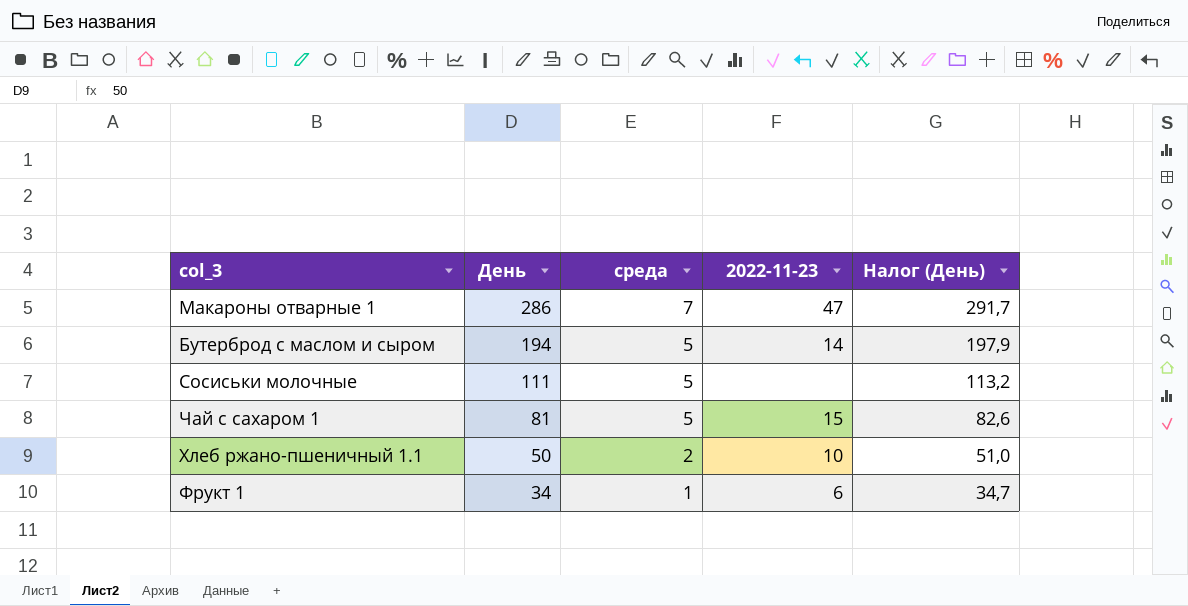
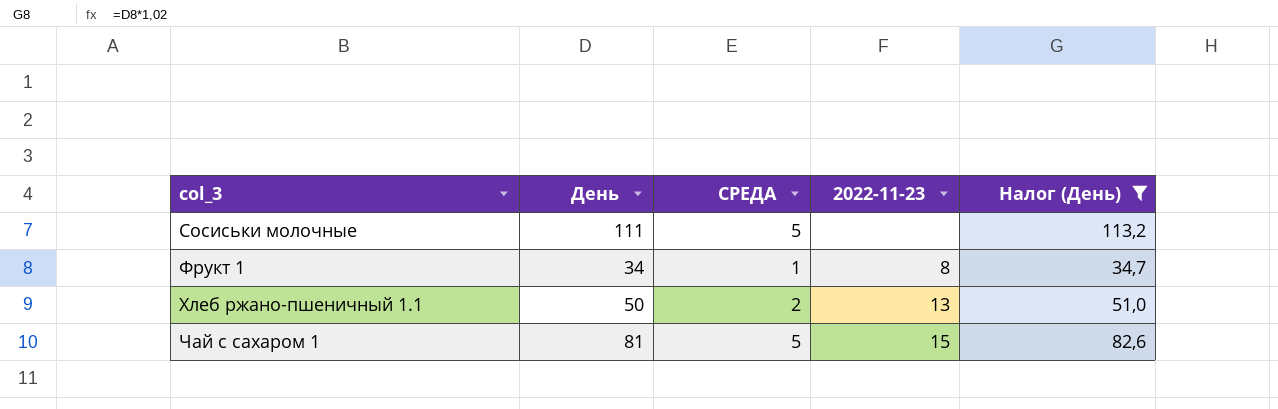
filter: none -> Налог (День) <= 113,2
row order: День descending -> col_3 ascending
column name: среда -> СРЕДА
Фрукт 1 | 2022-11-23: 6 -> 8
Хлеб ржано-пшеничный 1.1 | 2022-11-23: 10 -> 13

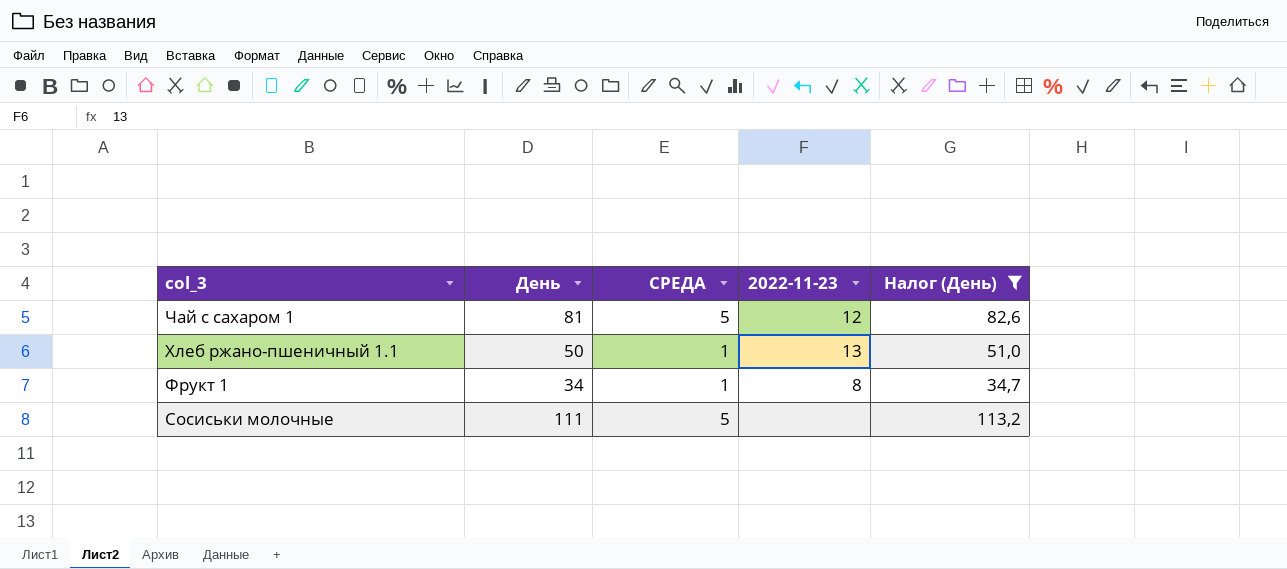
row order: col_3 ascending -> col_3 descending
Чай с сахаром 1 | 2022-11-23: 15 -> 12
Хлеб ржано-пшеничный 1.1 | СРЕДА: 2 -> 1

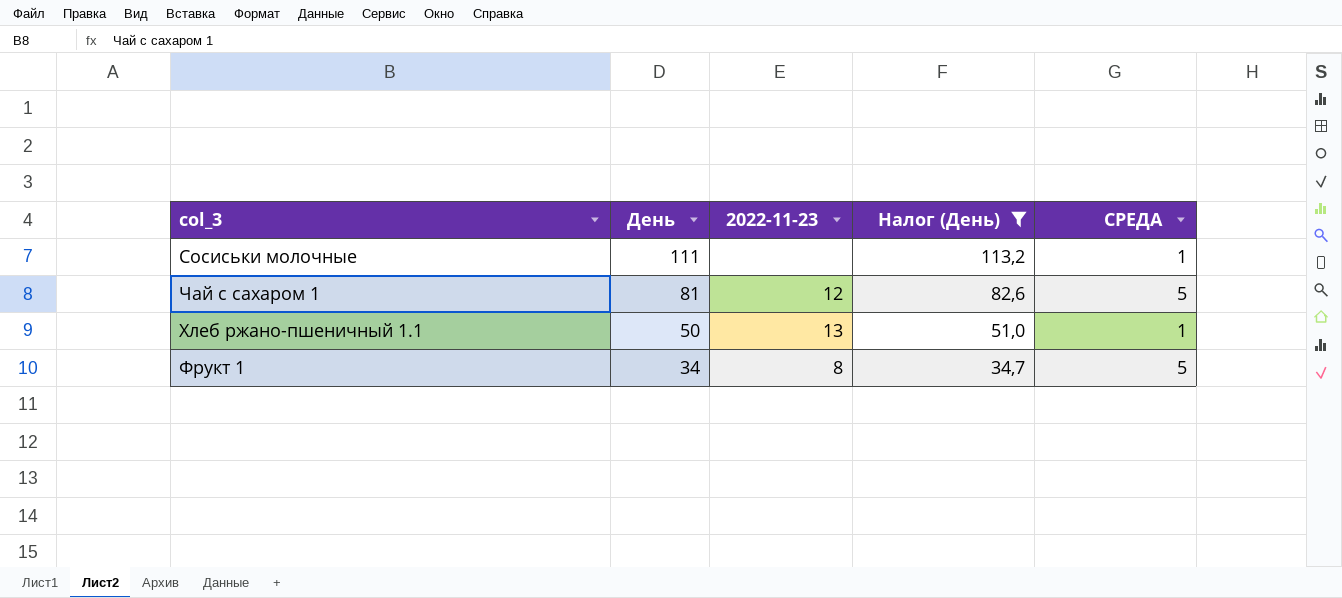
row order: col_3 descending -> День descending
column СРЕДА | position: 3 -> 5
Сосиськи молочные | СРЕДА: 5 -> 1
Фрукт 1 | СРЕДА: 1 -> 5

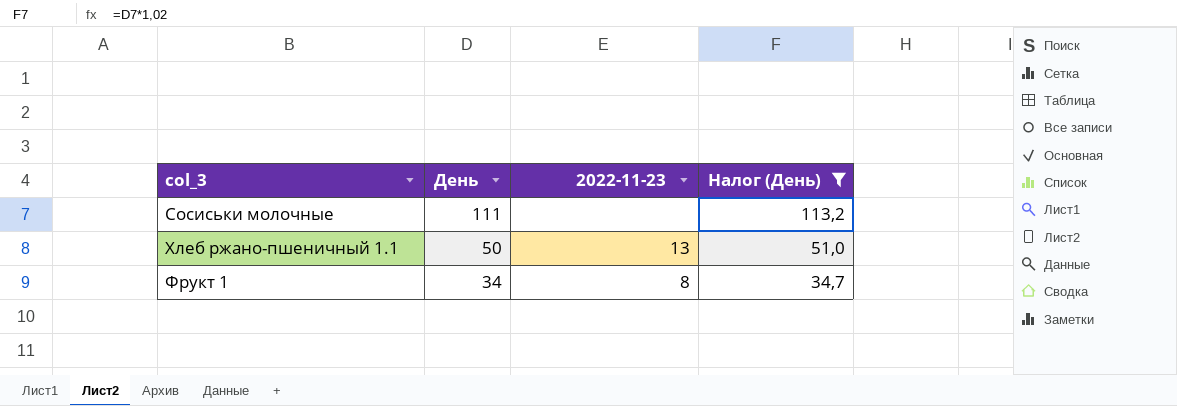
column СРЕДА | position: 5 -> none
row Чай с сахаром 1: 81 | 12 | 82,6 | 5 -> none

